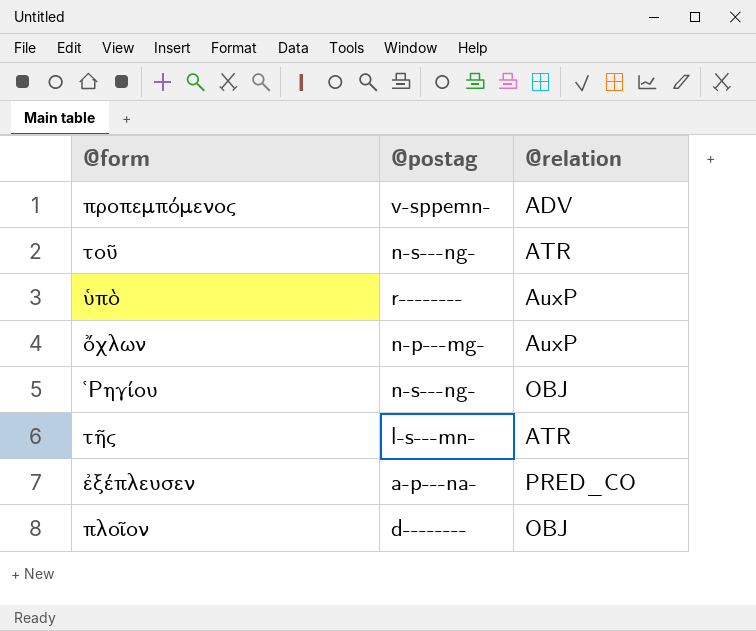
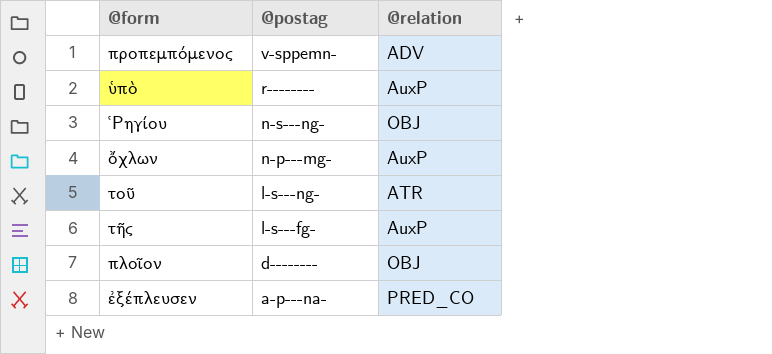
row order: none -> @postag descending
τοῦ | @postag: n-s---ng- -> l-s---ng-
τῆς | @postag: l-s---mn- -> l-s---fg-
τῆς | @relation: ATR -> AuxP

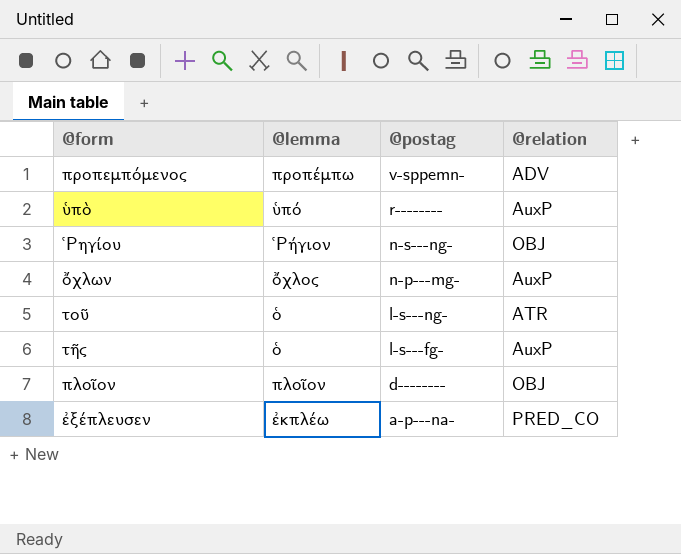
column @lemma | position: none -> 2

